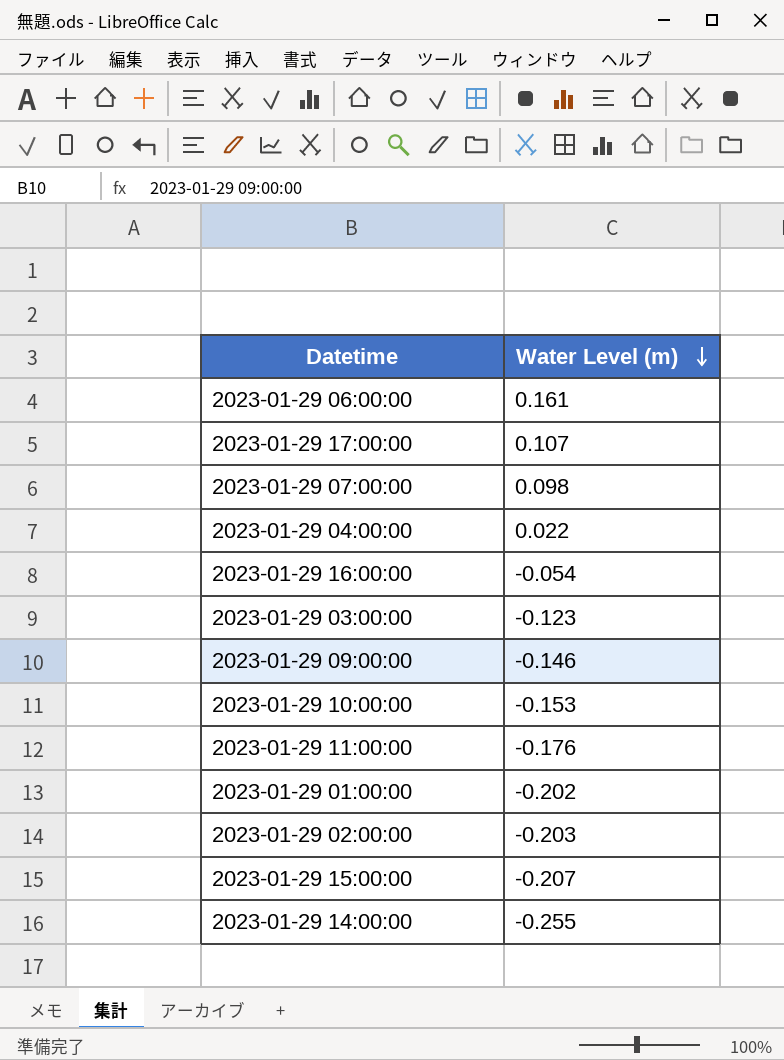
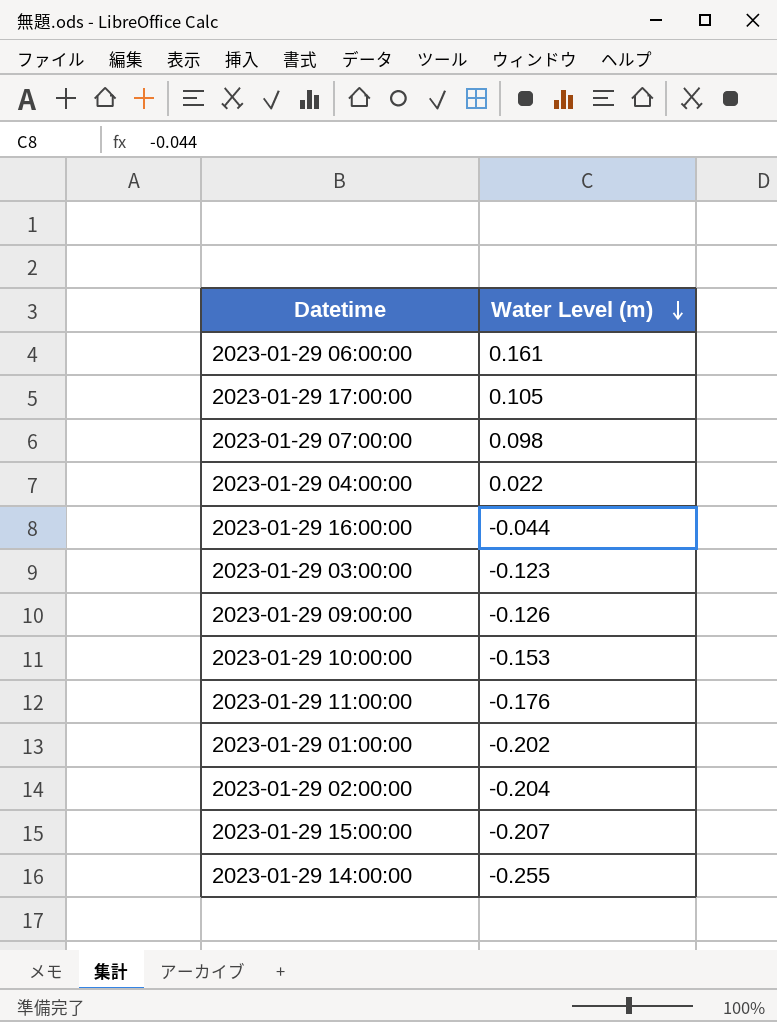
2023-01-29 17:00:00 | Water Level (m): 0.107 -> 0.105
2023-01-29 16:00:00 | Water Level (m): -0.054 -> -0.044
2023-01-29 09:00:00 | Water Level (m): -0.146 -> -0.126
2023-01-29 02:00:00 | Water Level (m): -0.203 -> -0.204

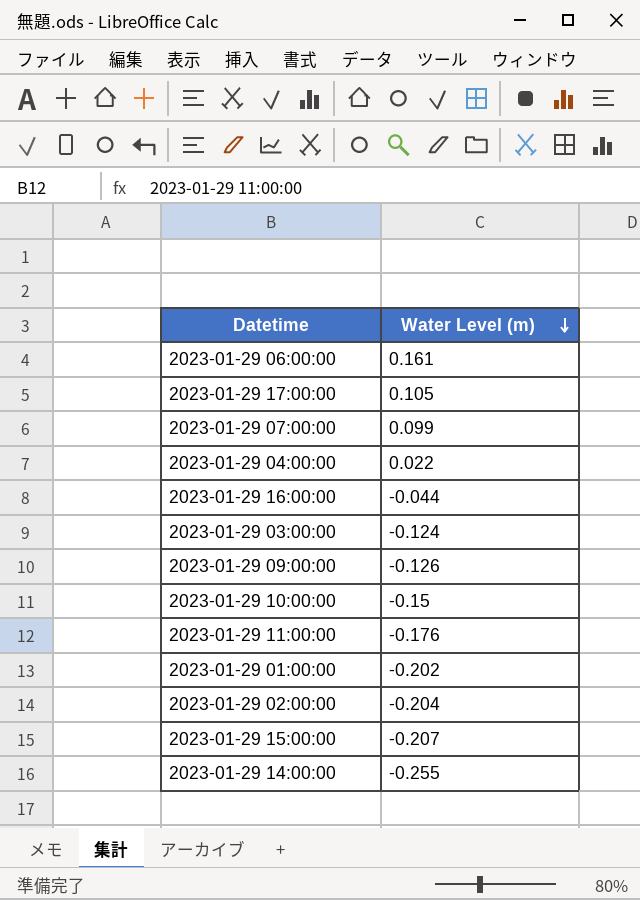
2023-01-29 07:00:00 | Water Level (m): 0.098 -> 0.099
2023-01-29 03:00:00 | Water Level (m): -0.123 -> -0.124
2023-01-29 10:00:00 | Water Level (m): -0.153 -> -0.15

